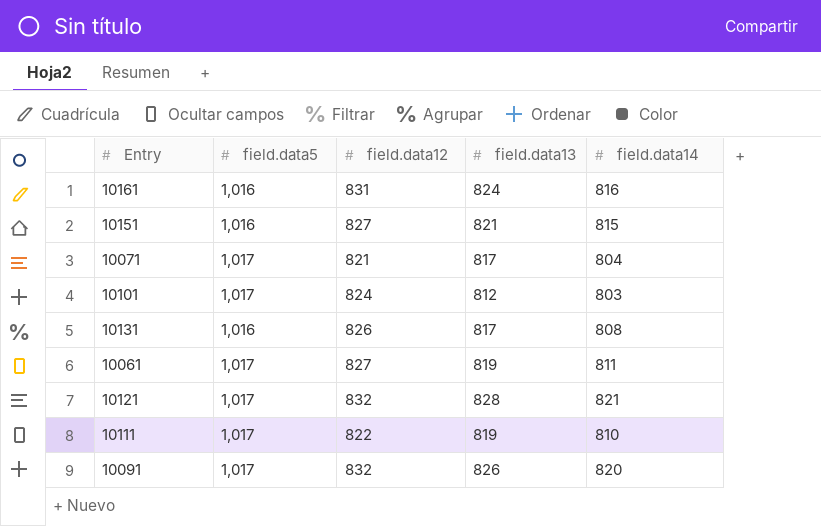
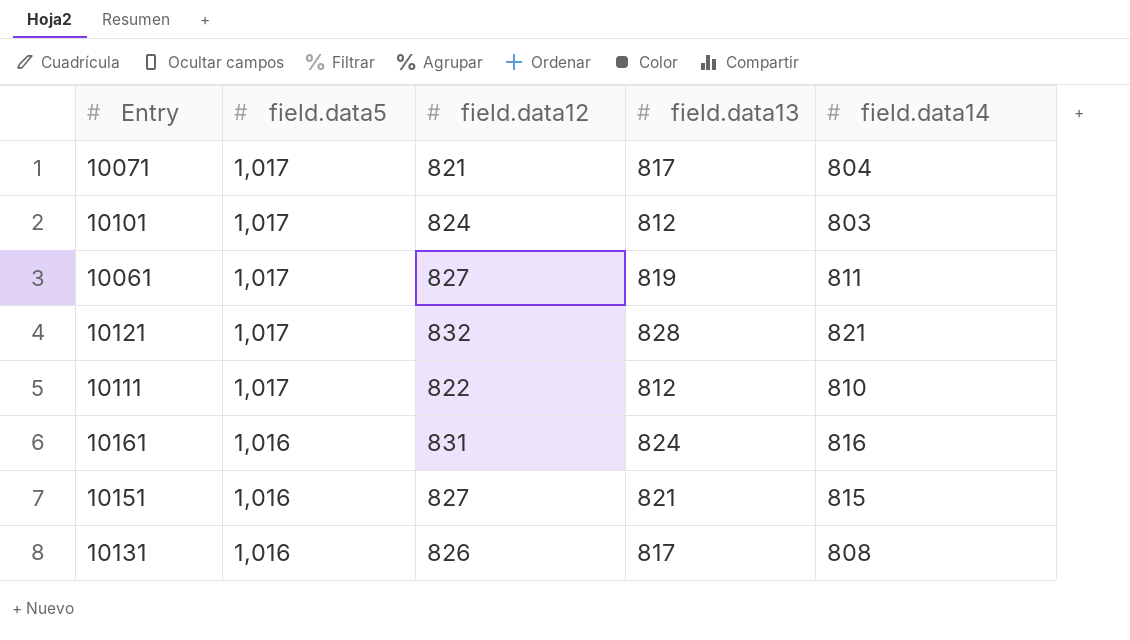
row order: none -> field.data5 descending
row 10091: 1,017 | 832 | 826 | 820 -> none
10111 | field.data13: 819 -> 812

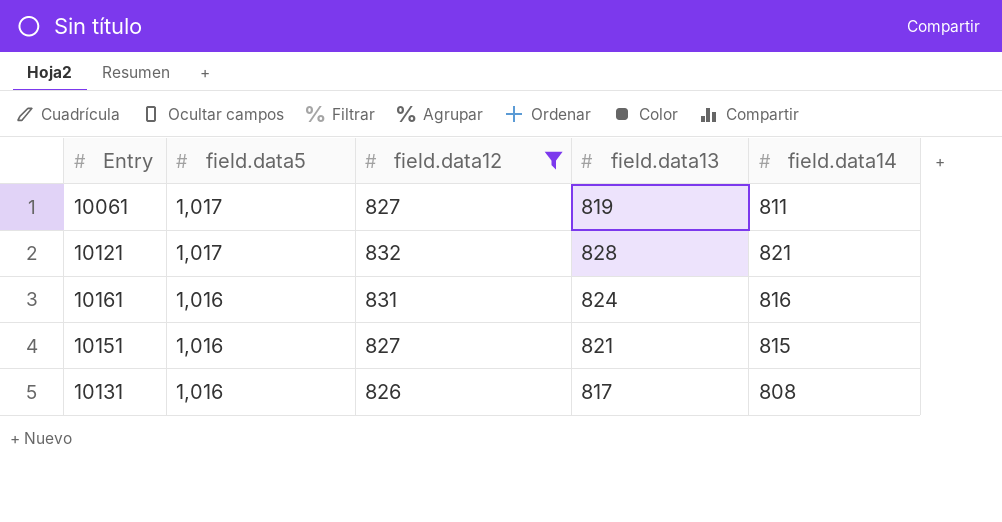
filter: none -> field.data12 >= 826

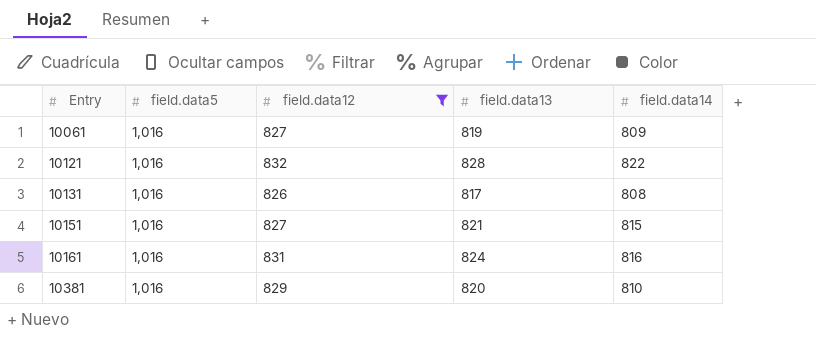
row order: field.data5 descending -> Entry ascending
10061 | field.data5: 1,017 -> 1,016
10061 | field.data14: 811 -> 809
10121 | field.data5: 1,017 -> 1,016
10121 | field.data14: 821 -> 822
row 10381: none -> 1,016 | 829 | 820 | 810

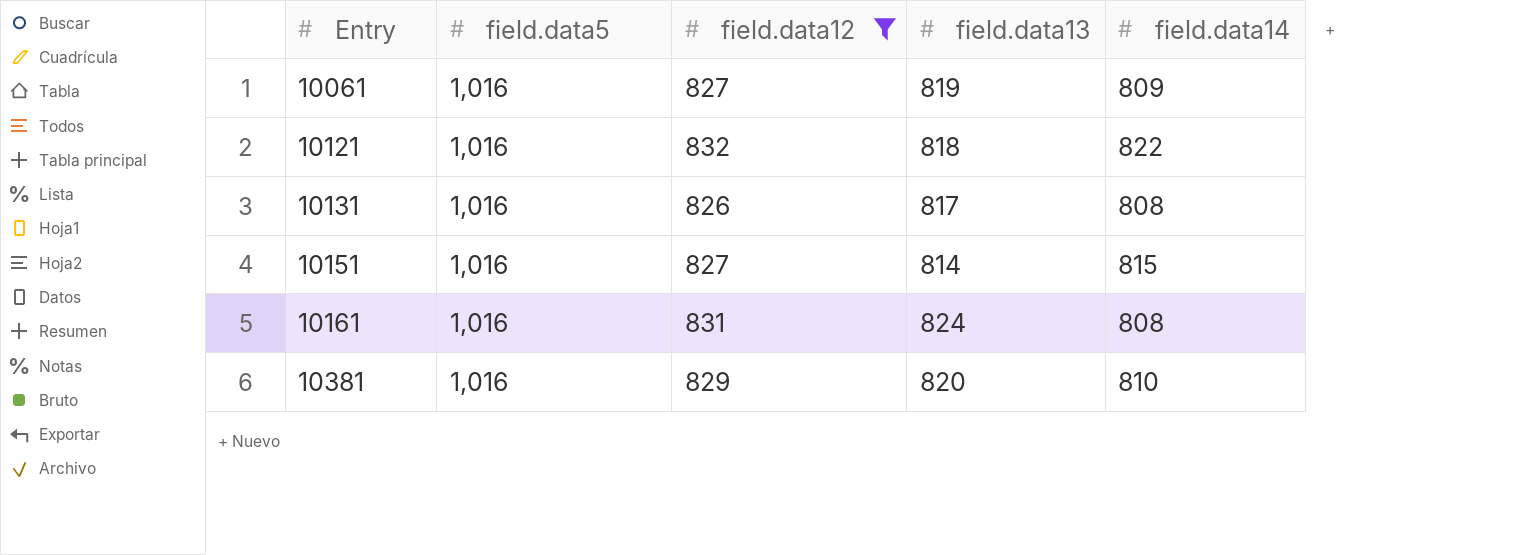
10121 | field.data13: 828 -> 818
10151 | field.data13: 821 -> 814
10161 | field.data14: 816 -> 808

